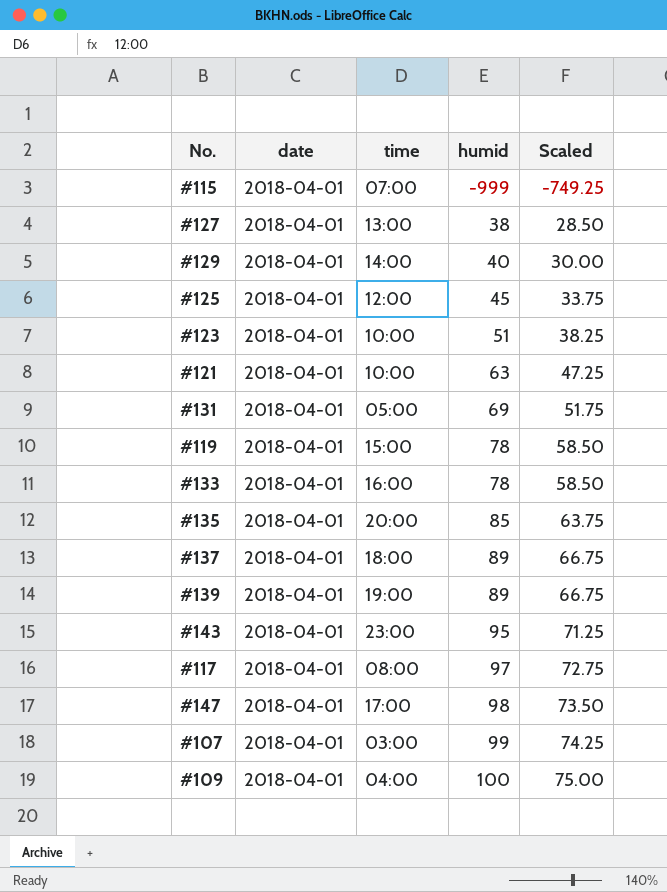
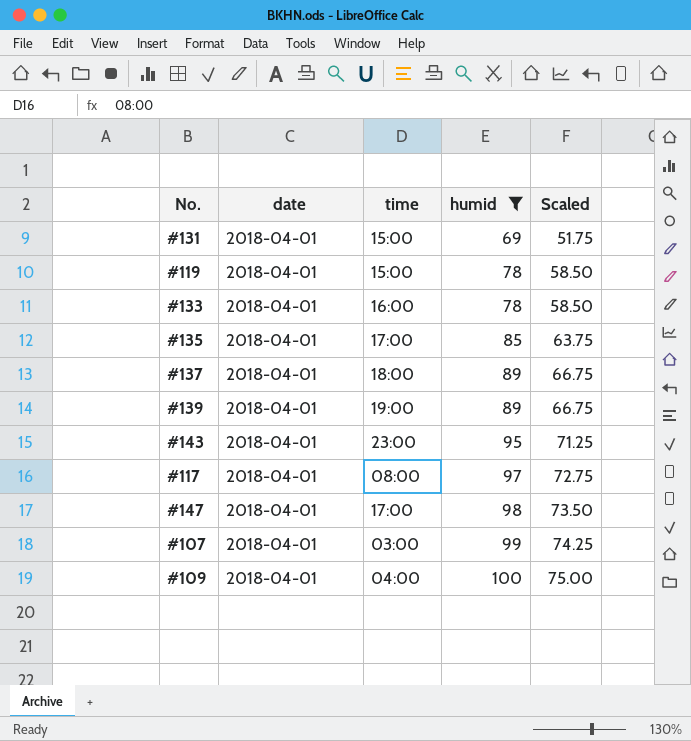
filter: none -> humid >= 69
#131 | time: 05:00 -> 15:00
#135 | time: 20:00 -> 17:00

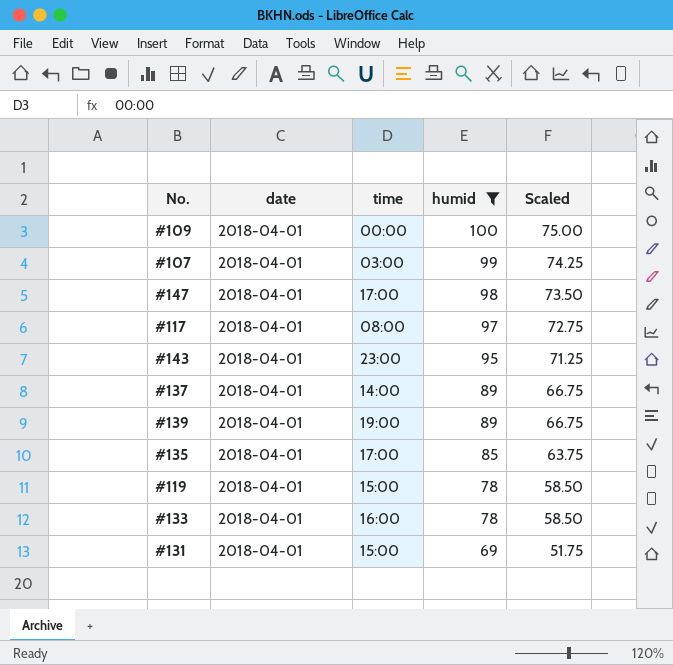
row order: humid ascending -> humid descending
#109 | time: 04:00 -> 00:00
#137 | time: 18:00 -> 14:00

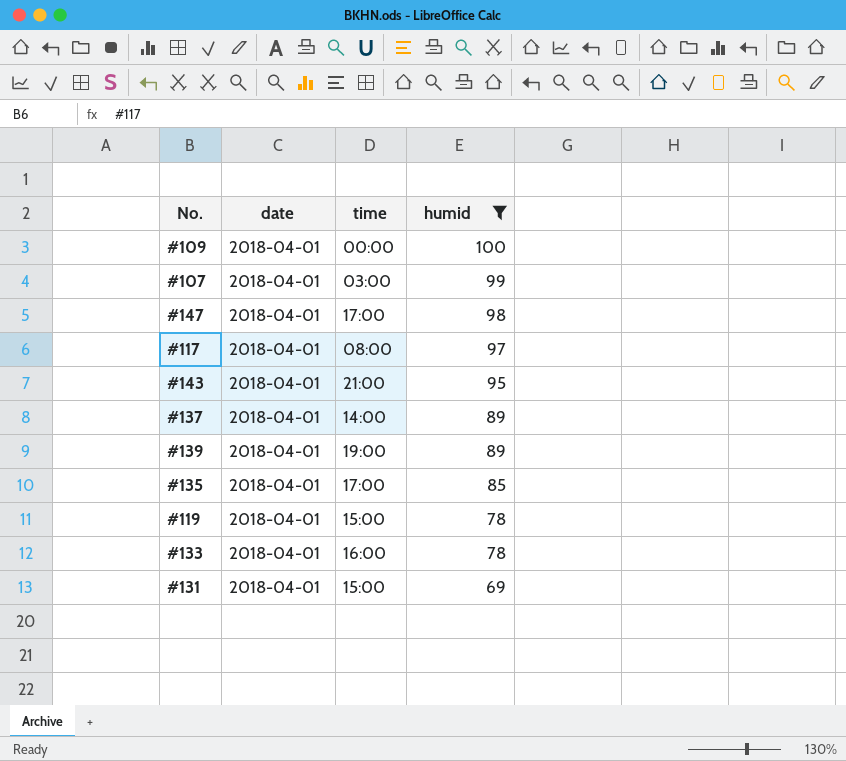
column Scaled | formula: [humid] * 0.75 -> none
#143 | time: 23:00 -> 21:00

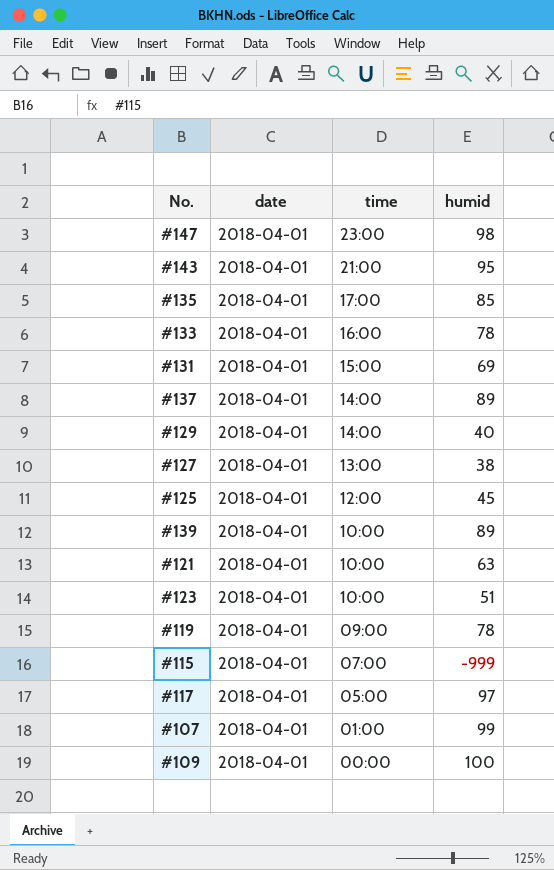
filter: humid >= 69 -> none
row order: humid descending -> time descending
#147 | time: 17:00 -> 23:00
#139 | time: 19:00 -> 10:00
#119 | time: 15:00 -> 09:00
#117 | time: 08:00 -> 05:00
#107 | time: 03:00 -> 01:00

